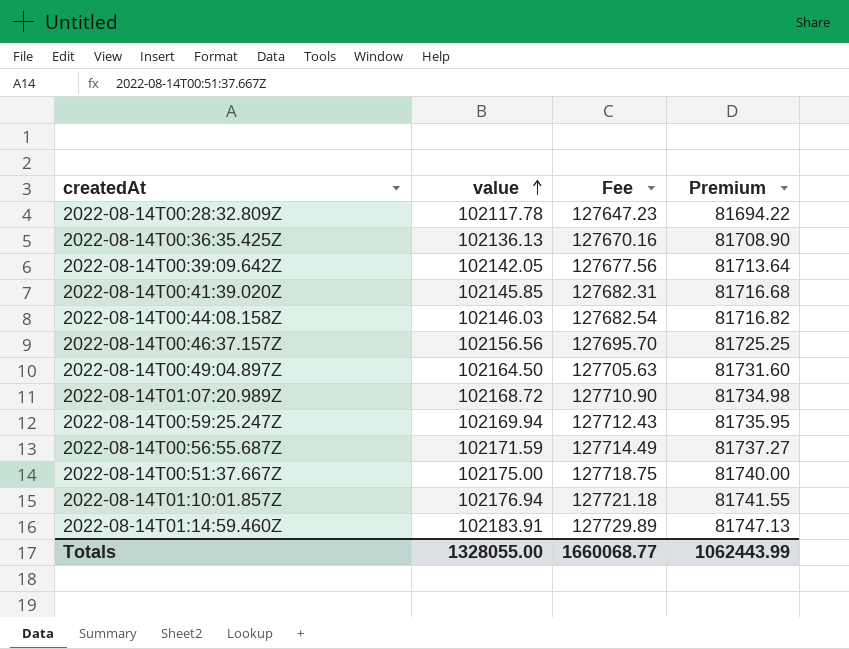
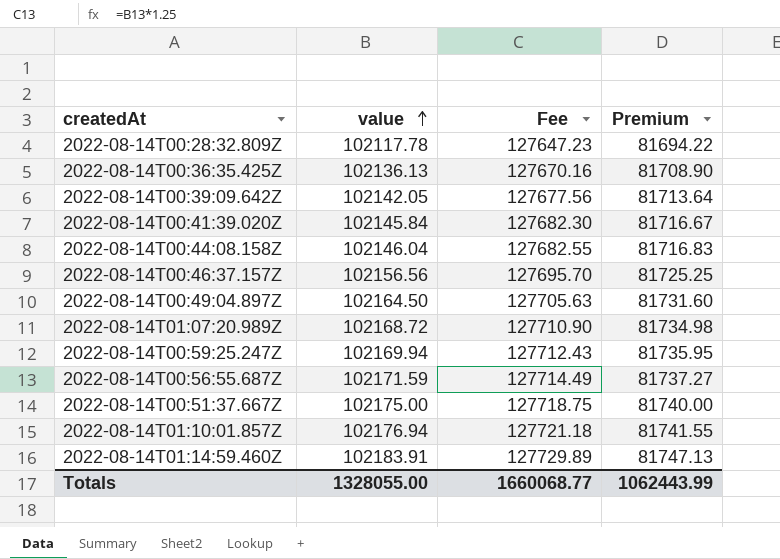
2022-08-14T00:41:39.020Z | value: 102145.85 -> 102145.84
2022-08-14T00:41:39.020Z | Fee: 127682.31 -> 127682.30
2022-08-14T00:41:39.020Z | Premium: 81716.68 -> 81716.67
2022-08-14T00:44:08.158Z | value: 102146.03 -> 102146.04
2022-08-14T00:44:08.158Z | Fee: 127682.54 -> 127682.55
2022-08-14T00:44:08.158Z | Premium: 81716.82 -> 81716.83

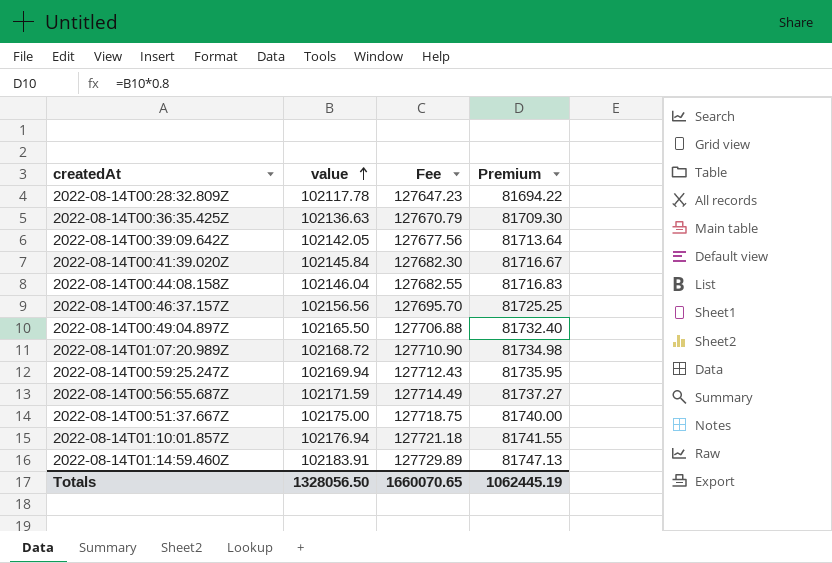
2022-08-14T00:36:35.425Z | value: 102136.13 -> 102136.63
2022-08-14T00:36:35.425Z | Fee: 127670.16 -> 127670.79
2022-08-14T00:36:35.425Z | Premium: 81708.90 -> 81709.30
2022-08-14T00:49:04.897Z | value: 102164.50 -> 102165.50
2022-08-14T00:49:04.897Z | Fee: 127705.63 -> 127706.88
2022-08-14T00:49:04.897Z | Premium: 81731.60 -> 81732.40
Totals | value: 1328055.00 -> 1328056.50
Totals | Fee: 1660068.77 -> 1660070.65
Totals | Premium: 1062443.99 -> 1062445.19

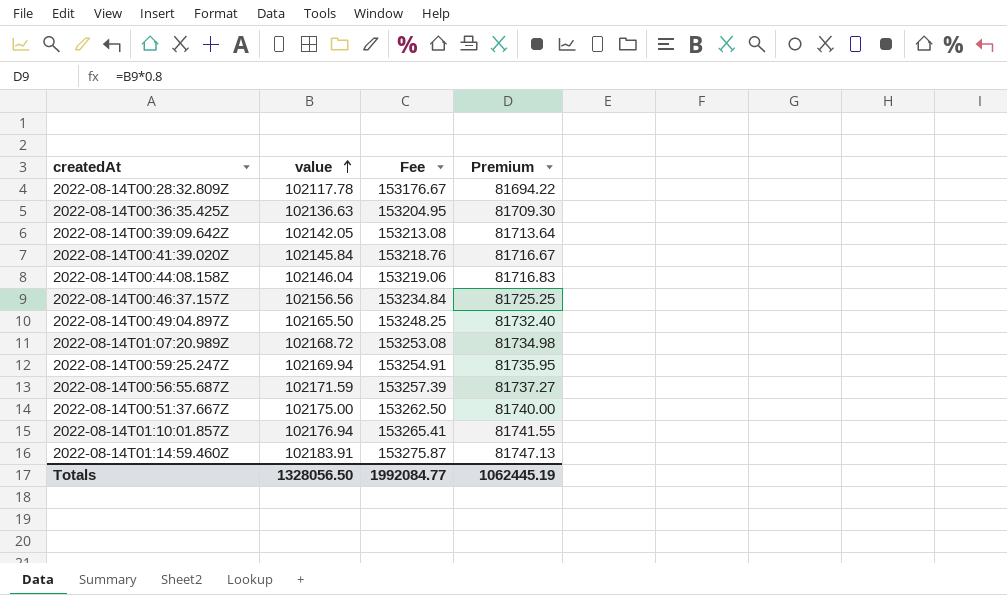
column Fee | formula: [value] * 1.25 -> [value] * 1.5
Totals | Fee: 1660070.65 -> 1992084.77

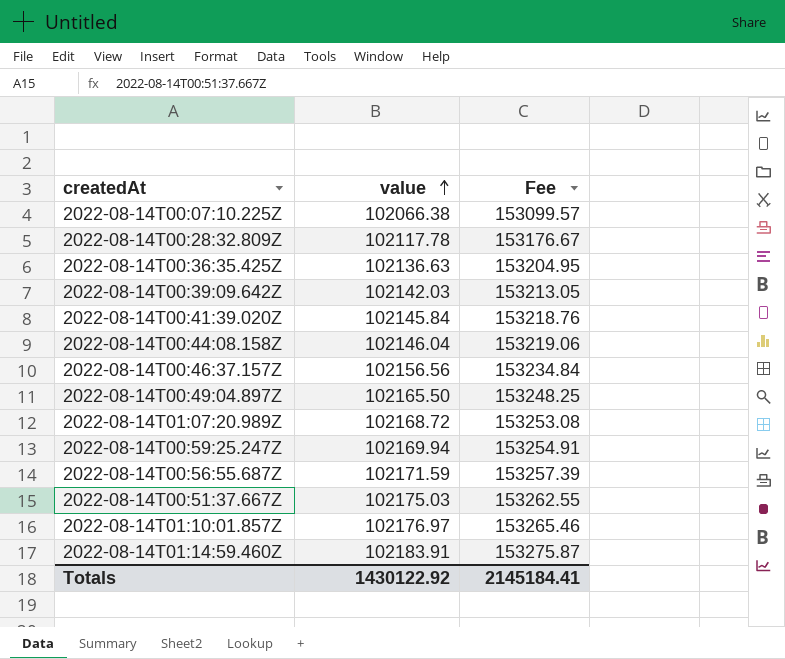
column Premium | formula: [value] * 0.8 -> none
row 2022-08-14T00:07:10.225Z: none -> 102066.38 | 153099.57
2022-08-14T00:39:09.642Z | value: 102142.05 -> 102142.03
2022-08-14T00:39:09.642Z | Fee: 153213.08 -> 153213.05
2022-08-14T00:51:37.667Z | value: 102175.00 -> 102175.03
2022-08-14T00:51:37.667Z | Fee: 153262.50 -> 153262.55
2022-08-14T01:10:01.857Z | value: 102176.94 -> 102176.97
2022-08-14T01:10:01.857Z | Fee: 153265.41 -> 153265.46
Totals | value: 1328056.50 -> 1430122.92
Totals | Fee: 1992084.77 -> 2145184.41

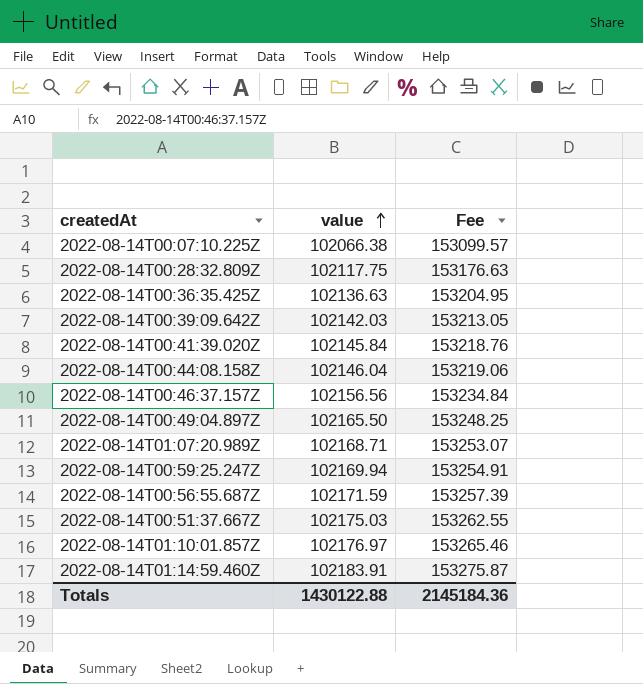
2022-08-14T00:28:32.809Z | value: 102117.78 -> 102117.75
2022-08-14T00:28:32.809Z | Fee: 153176.67 -> 153176.63
2022-08-14T01:07:20.989Z | value: 102168.72 -> 102168.71
2022-08-14T01:07:20.989Z | Fee: 153253.08 -> 153253.07
Totals | value: 1430122.92 -> 1430122.88
Totals | Fee: 2145184.41 -> 2145184.36

